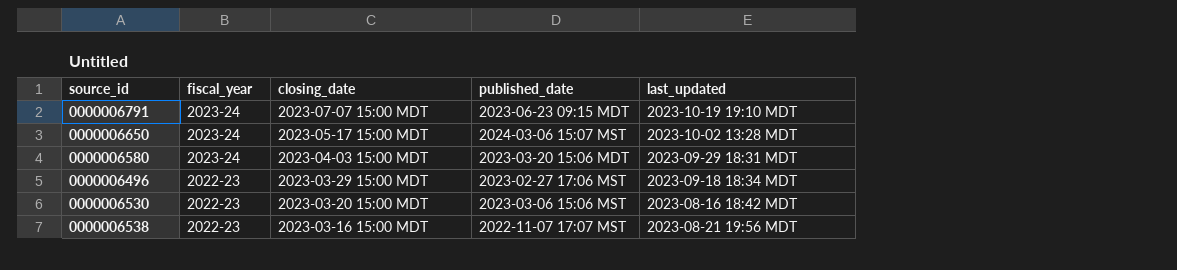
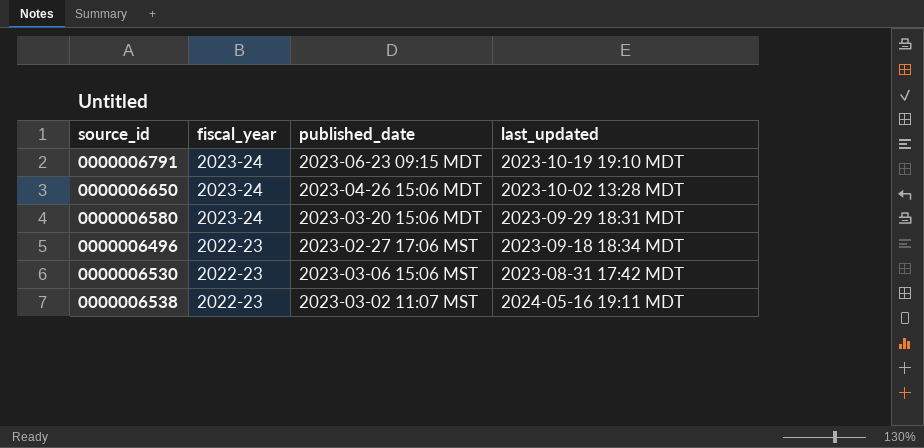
column closing_date | position: 3 -> none
0000006650 | published_date: 2024-03-06 15:07 MST -> 2023-04-26 15:06 MDT
0000006530 | last_updated: 2023-08-16 18:42 MDT -> 2023-08-31 17:42 MDT
0000006538 | published_date: 2022-11-07 17:07 MST -> 2023-03-02 11:07 MST
0000006538 | last_updated: 2023-08-21 19:56 MDT -> 2024-05-16 19:11 MDT

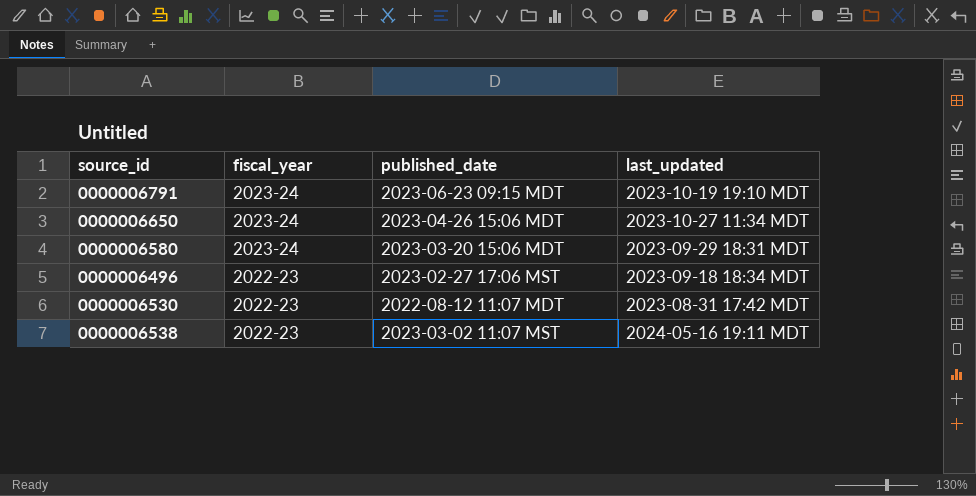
0000006650 | last_updated: 2023-10-02 13:28 MDT -> 2023-10-27 11:34 MDT
0000006530 | published_date: 2023-03-06 15:06 MST -> 2022-08-12 11:07 MDT

